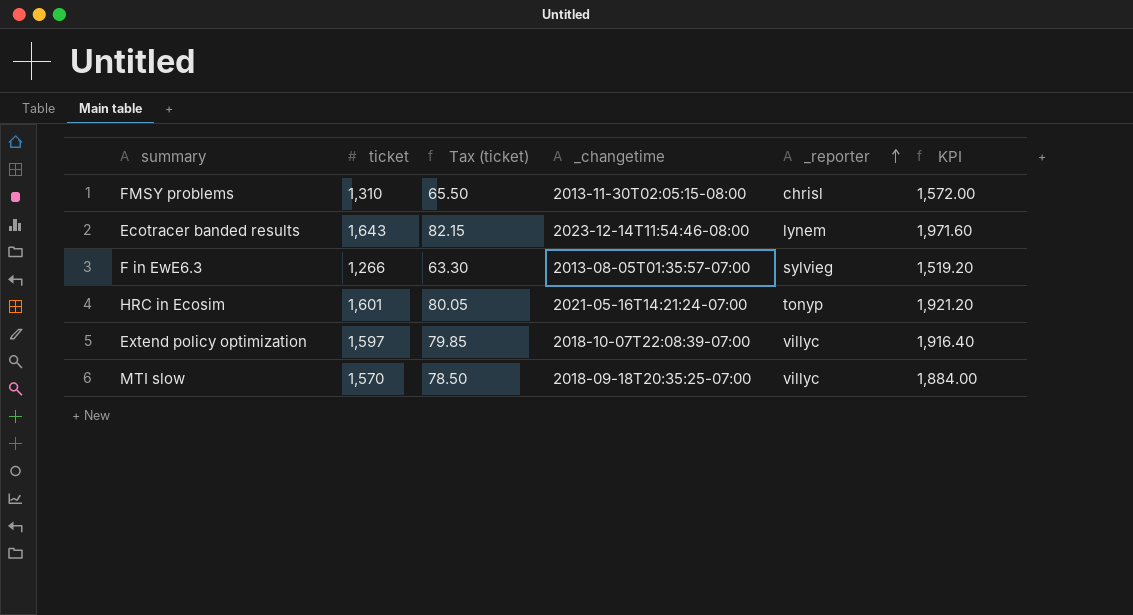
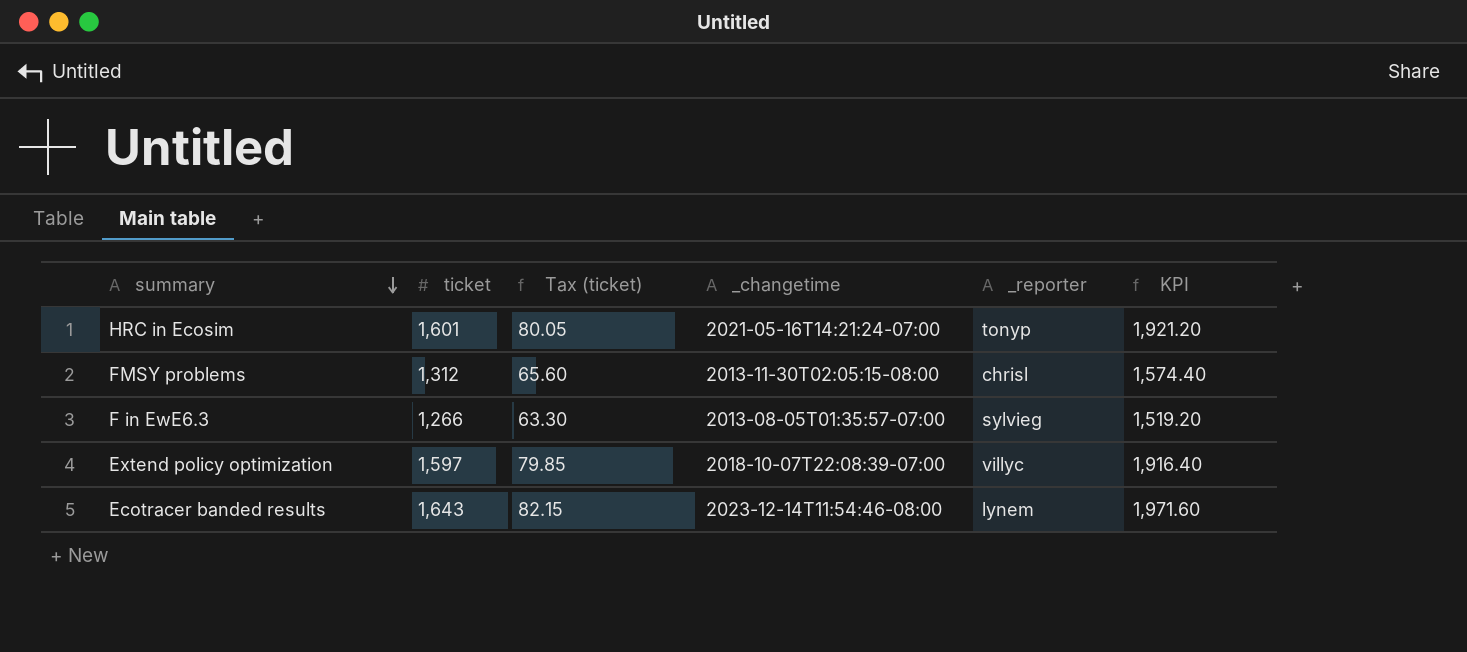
row order: _reporter ascending -> summary descending
row MTI slow: 1,570 | 78.50 | 2018-09-18T20:35:25-07:00 | villyc | 1,884.00 -> none
FMSY problems | ticket: 1,310 -> 1,312
FMSY problems | Tax (ticket): 65.50 -> 65.60
FMSY problems | KPI: 1,572.00 -> 1,574.40

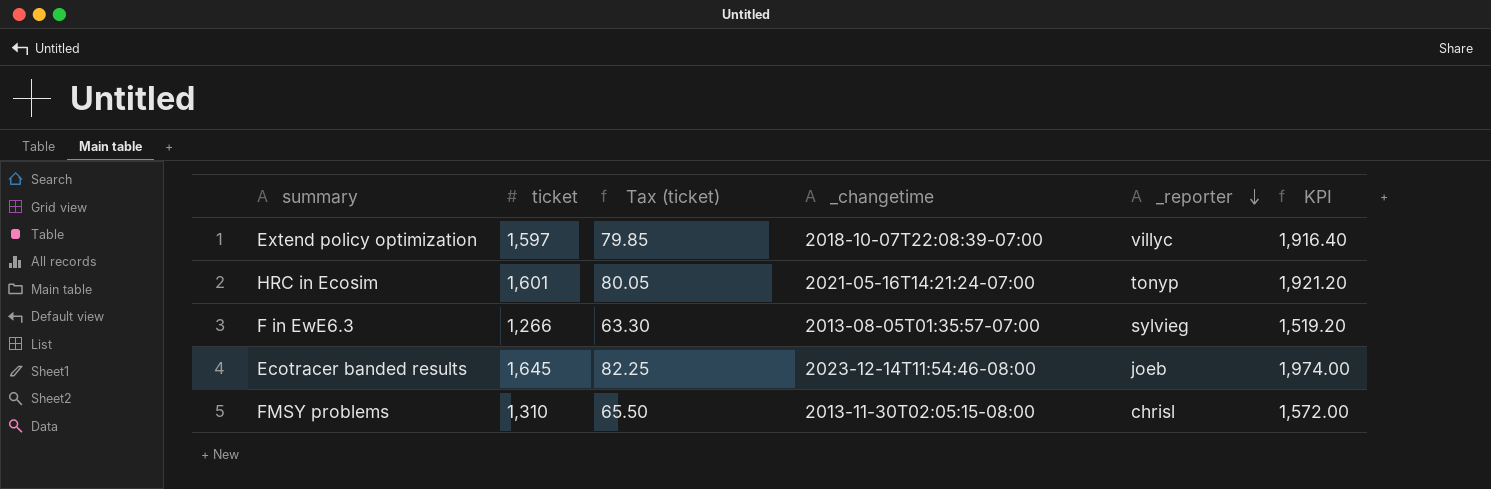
row order: summary descending -> _reporter descending
Ecotracer banded results | ticket: 1,643 -> 1,645
Ecotracer banded results | Tax (ticket): 82.15 -> 82.25
Ecotracer banded results | _reporter: lynem -> joeb
Ecotracer banded results | KPI: 1,971.60 -> 1,974.00
FMSY problems | ticket: 1,312 -> 1,310
FMSY problems | Tax (ticket): 65.60 -> 65.50
FMSY problems | KPI: 1,574.40 -> 1,572.00

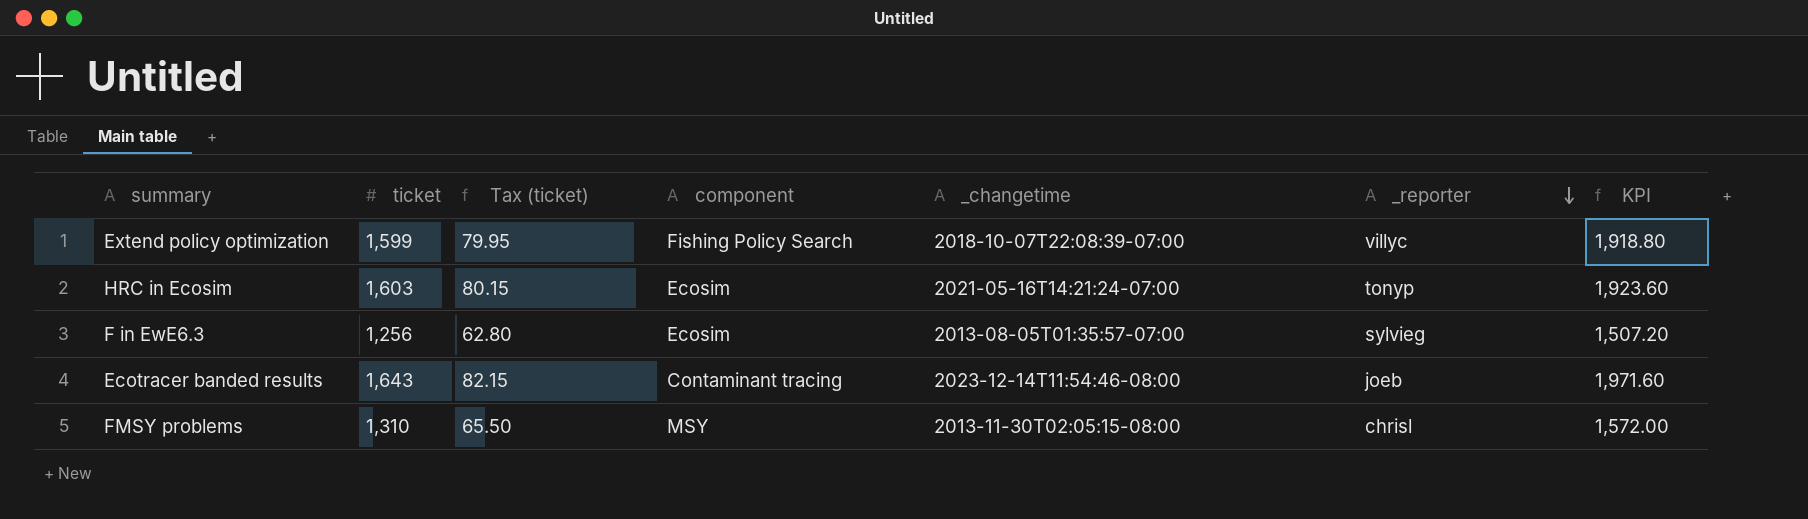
column component | position: none -> 4
Extend policy optimization | ticket: 1,597 -> 1,599
Extend policy optimization | Tax (ticket): 79.85 -> 79.95
Extend policy optimization | KPI: 1,916.40 -> 1,918.80
HRC in Ecosim | ticket: 1,601 -> 1,603
HRC in Ecosim | Tax (ticket): 80.05 -> 80.15
HRC in Ecosim | KPI: 1,921.20 -> 1,923.60
F in EwE6.3 | ticket: 1,266 -> 1,256
F in EwE6.3 | Tax (ticket): 63.30 -> 62.80
F in EwE6.3 | KPI: 1,519.20 -> 1,507.20
Ecotracer banded results | ticket: 1,645 -> 1,643
Ecotracer banded results | Tax (ticket): 82.25 -> 82.15
Ecotracer banded results | KPI: 1,974.00 -> 1,971.60

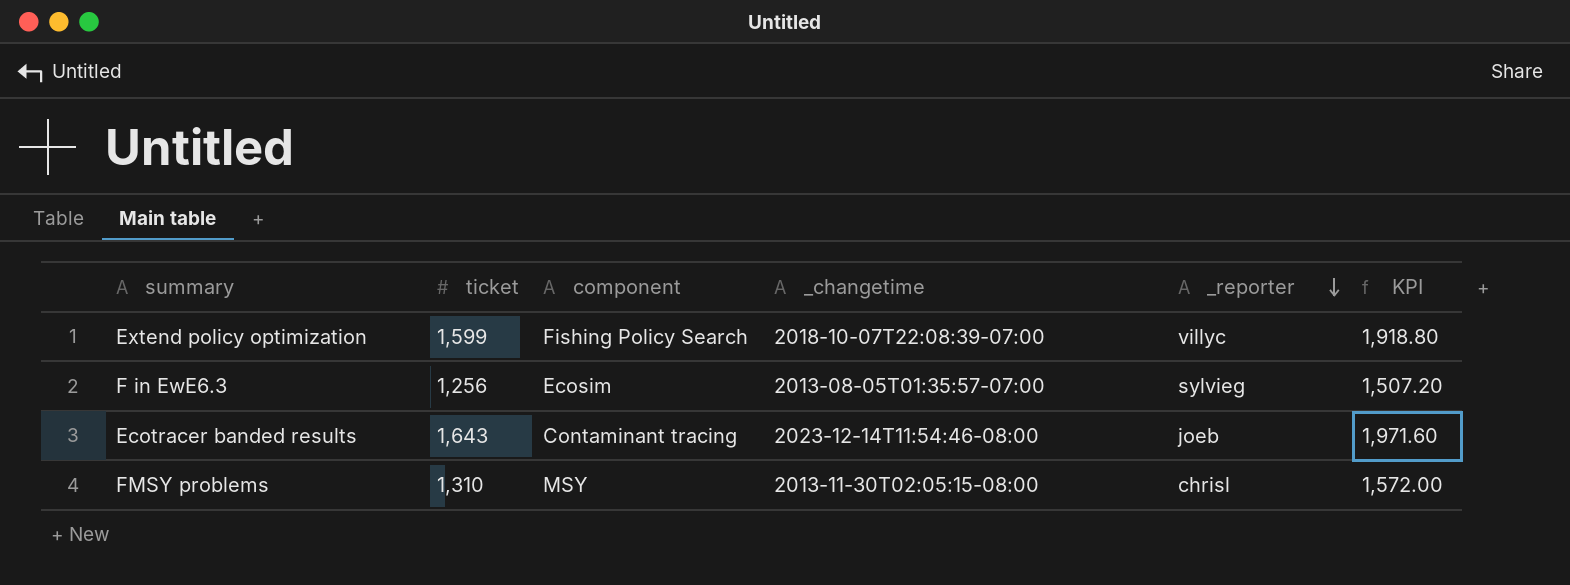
column Tax (ticket) | formula: [ticket] * 0.05 -> none
row HRC in Ecosim: 1,603 | 80.15 | Ecosim | 2021-05-16T14:21:24-07:00 | tonyp | 1,923.60 -> none

